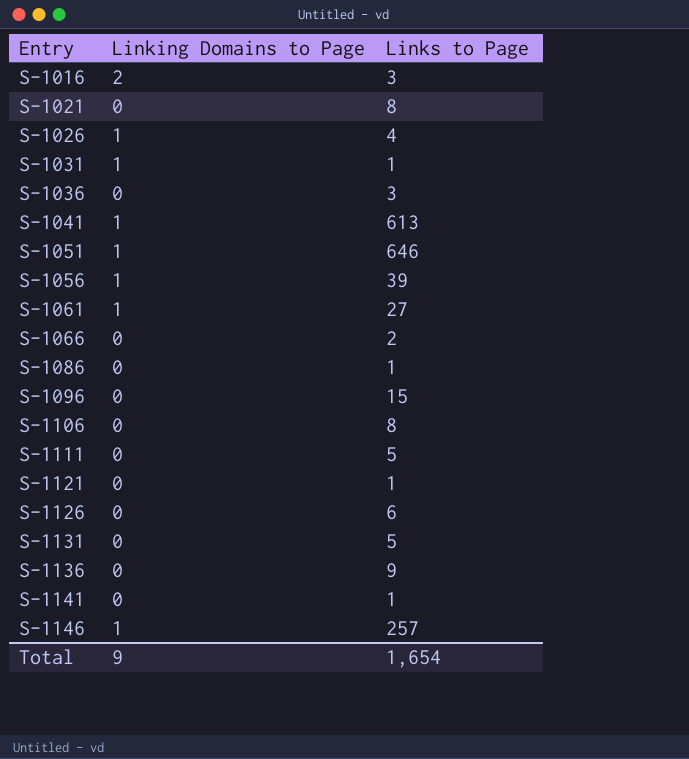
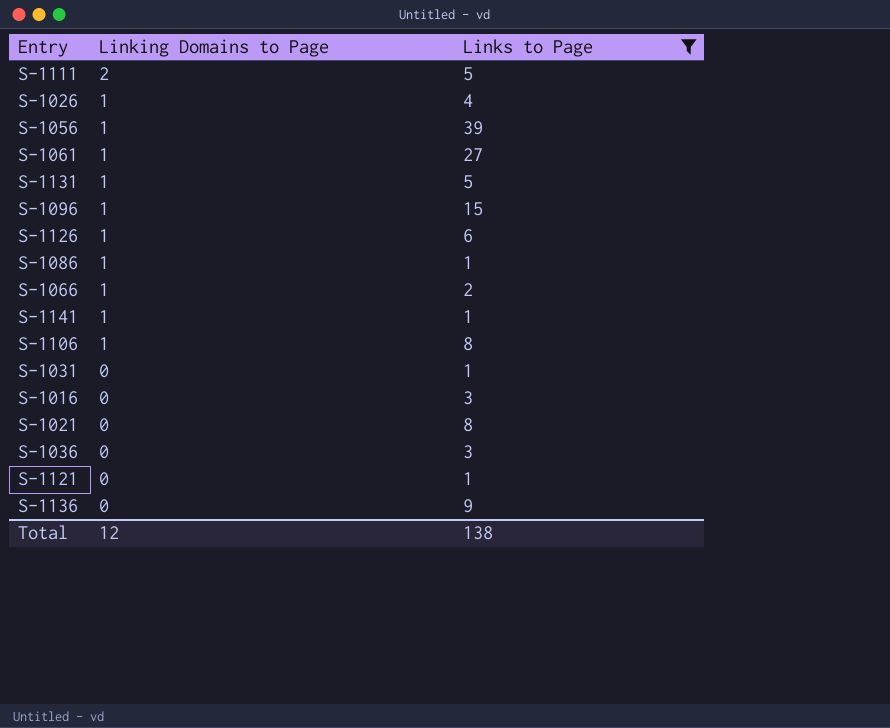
filter: none -> Links to Page <= 39
row order: Entry ascending -> Linking Domains to Page descending
S-1111 | Linking Domains to Page: 0 -> 2
S-1131 | Linking Domains to Page: 0 -> 1
S-1096 | Linking Domains to Page: 0 -> 1
S-1126 | Linking Domains to Page: 0 -> 1
S-1086 | Linking Domains to Page: 0 -> 1
S-1066 | Linking Domains to Page: 0 -> 1
S-1141 | Linking Domains to Page: 0 -> 1
S-1106 | Linking Domains to Page: 0 -> 1
S-1031 | Linking Domains to Page: 1 -> 0
S-1016 | Linking Domains to Page: 2 -> 0
Total | Linking Domains to Page: 9 -> 12
Total | Links to Page: 1,654 -> 138

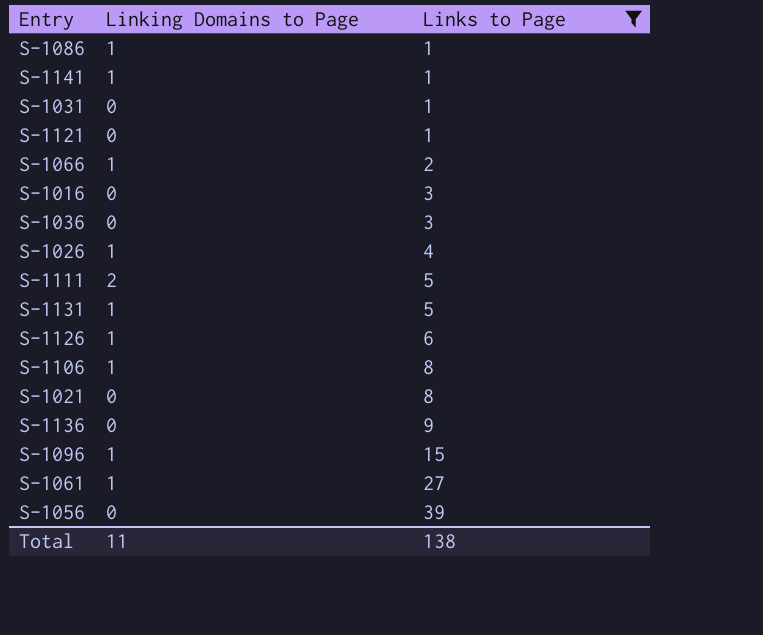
row order: Linking Domains to Page descending -> Links to Page ascending
S-1056 | Linking Domains to Page: 1 -> 0
Total | Linking Domains to Page: 12 -> 11

